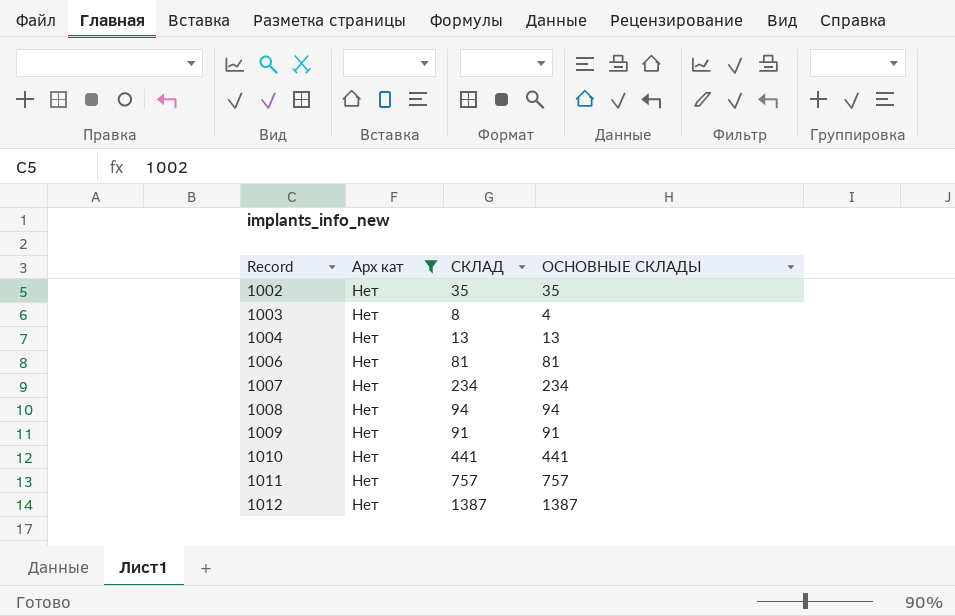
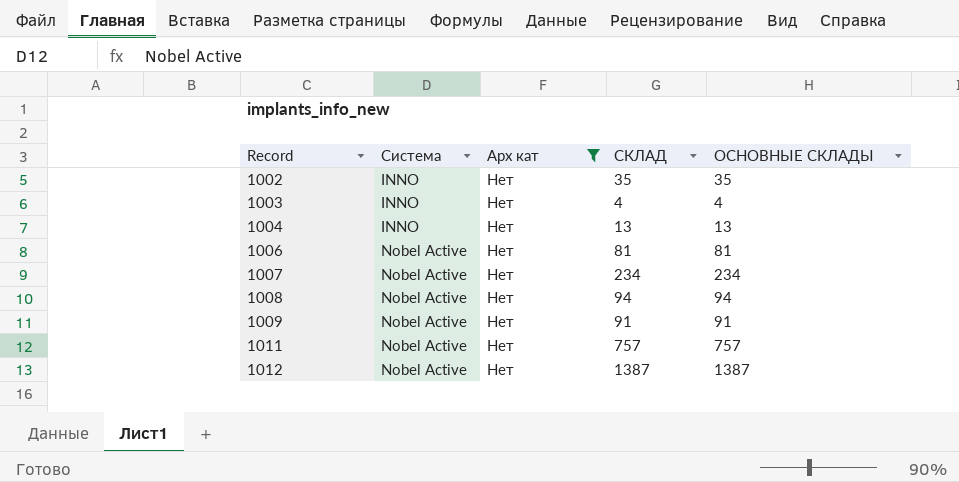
column Система | position: none -> 2
row 1010: Нет | 441 | 441 -> none
1003 | СКЛАД: 8 -> 4

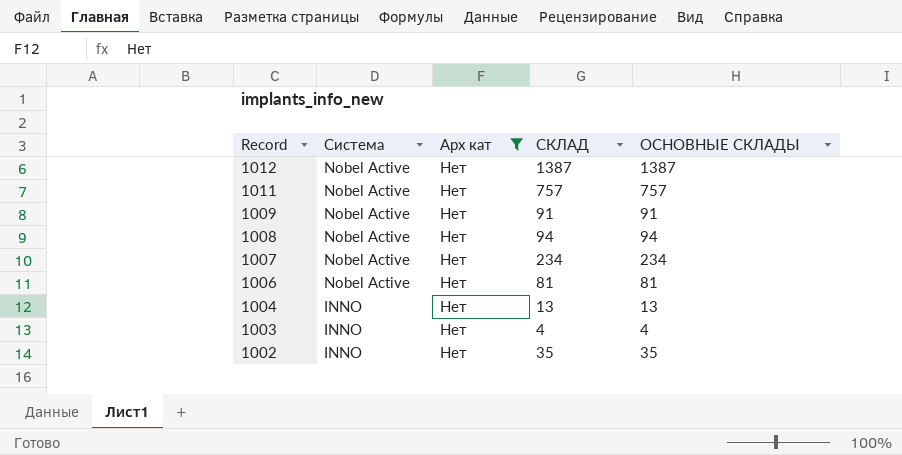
row order: Record ascending -> Record descending

